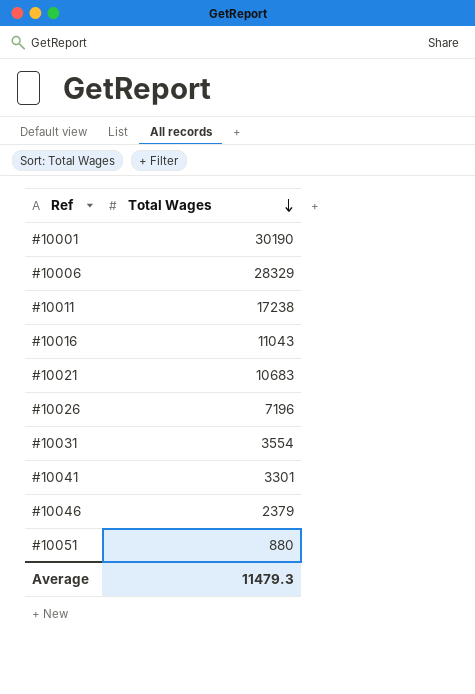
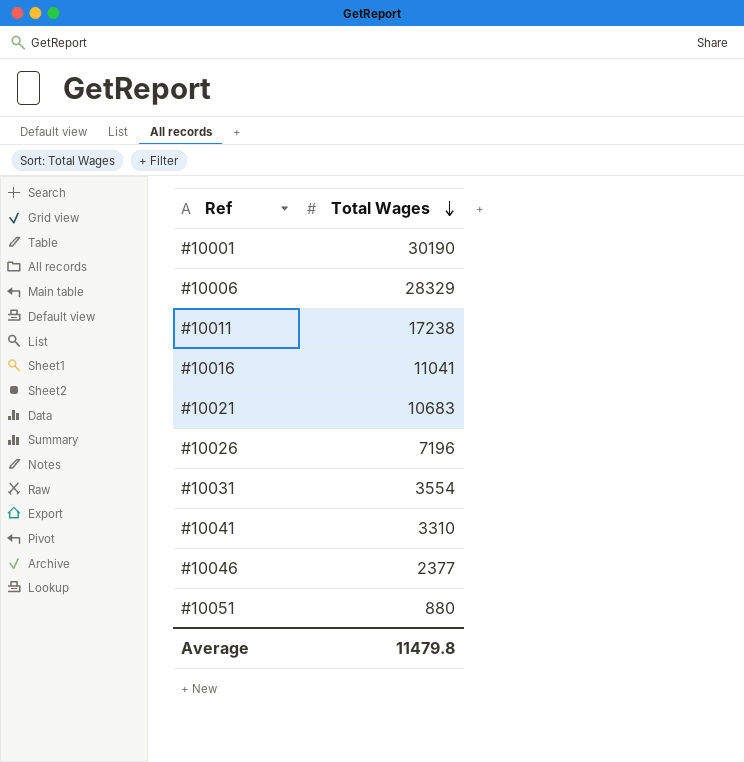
#10016 | Total Wages: 11043 -> 11041
#10041 | Total Wages: 3301 -> 3310
#10046 | Total Wages: 2379 -> 2377
Average | Total Wages: 11479.3 -> 11479.8

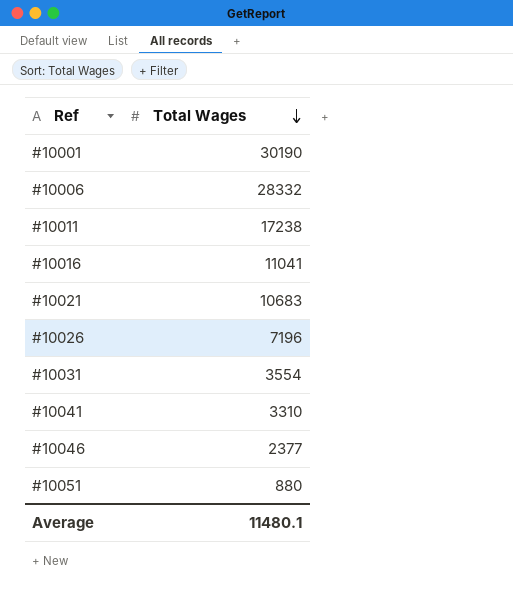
#10006 | Total Wages: 28329 -> 28332
Average | Total Wages: 11479.8 -> 11480.1

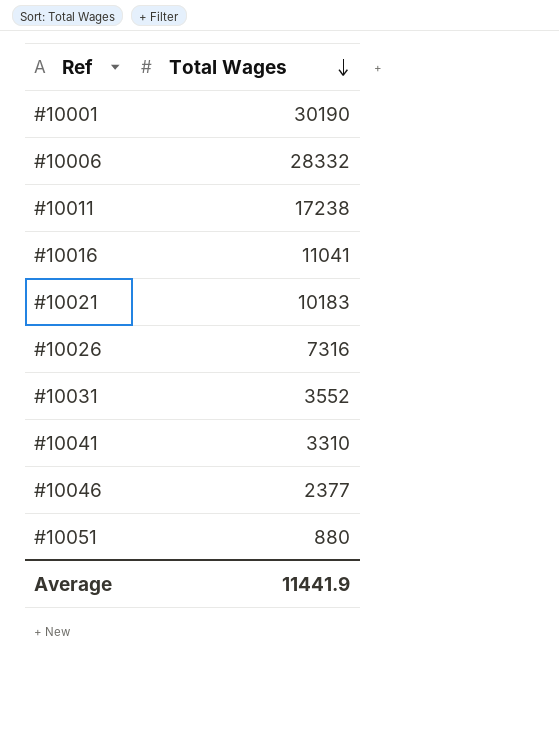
#10021 | Total Wages: 10683 -> 10183
#10026 | Total Wages: 7196 -> 7316
#10031 | Total Wages: 3554 -> 3552
Average | Total Wages: 11480.1 -> 11441.9

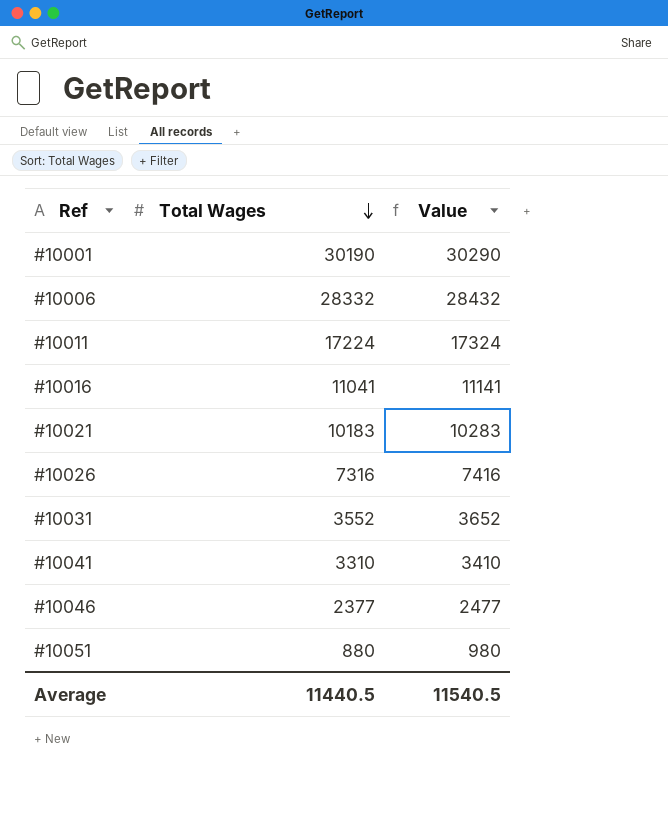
column Value | formula: none -> [Total Wages] + 100
#10011 | Total Wages: 17238 -> 17224
Average | Total Wages: 11441.9 -> 11440.5

